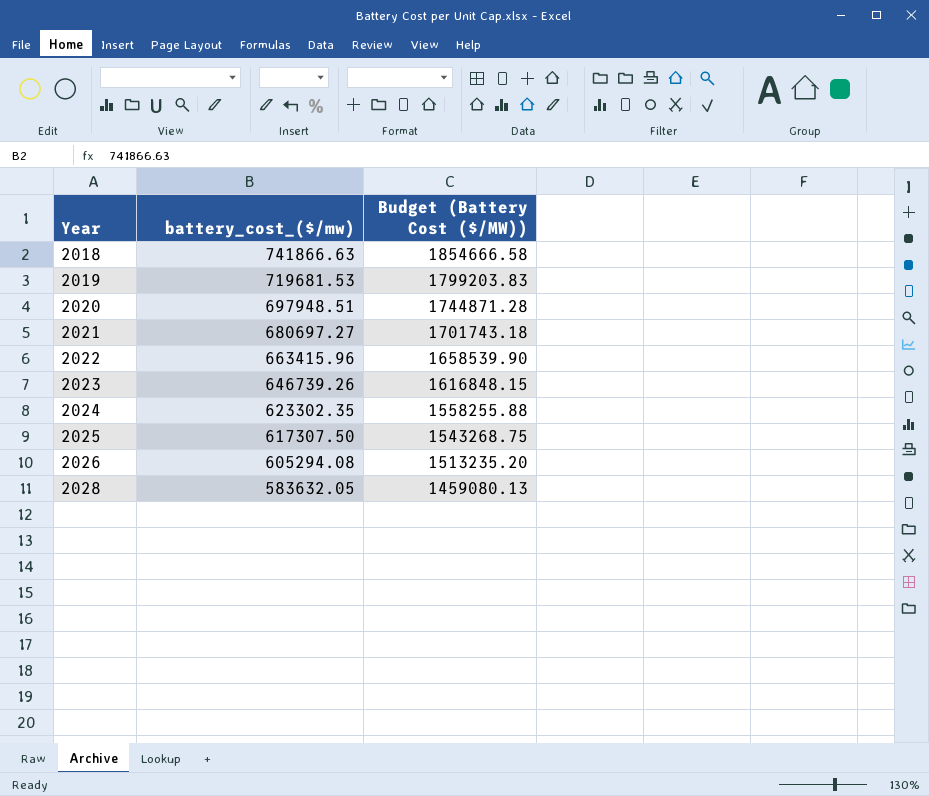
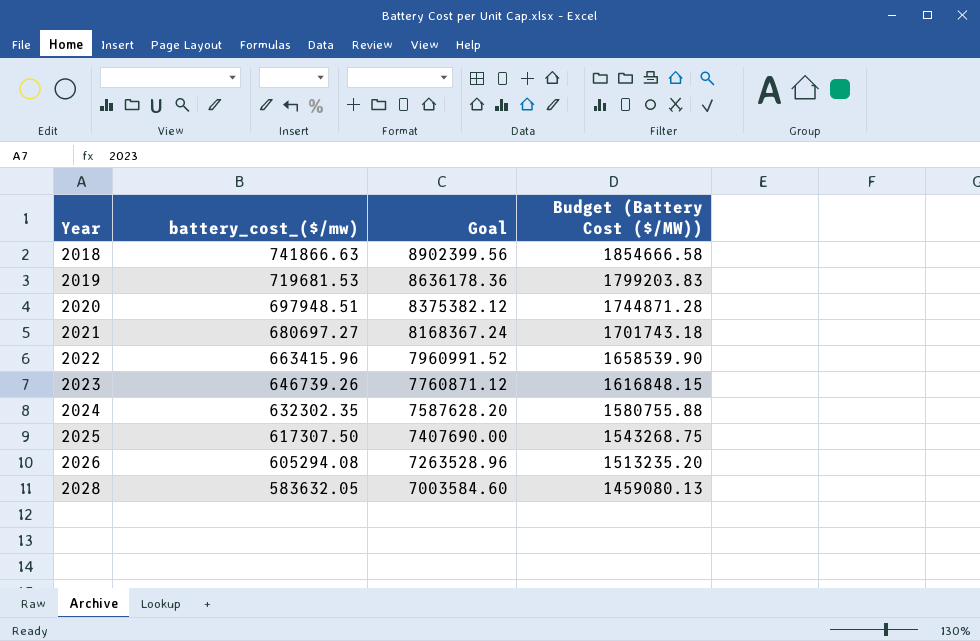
column Goal | formula: none -> [battery_cost_($/mw)] * 12
2024 | battery_cost_($/mw): 623302.35 -> 632302.35
2024 | Budget (Battery Cost ($/MW)): 1558255.88 -> 1580755.88

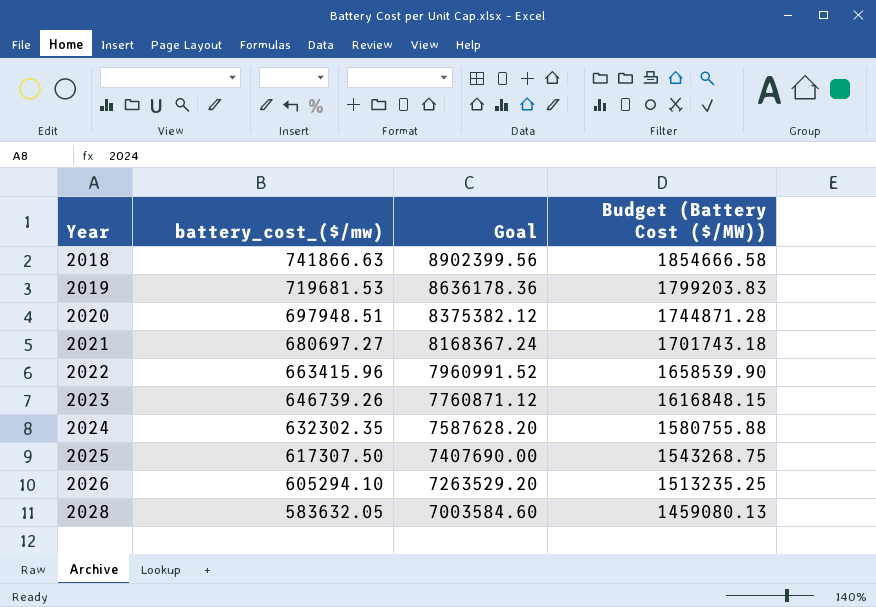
2026 | battery_cost_($/mw): 605294.08 -> 605294.10
2026 | Goal: 7263528.96 -> 7263529.20
2026 | Budget (Battery Cost ($/MW)): 1513235.20 -> 1513235.25

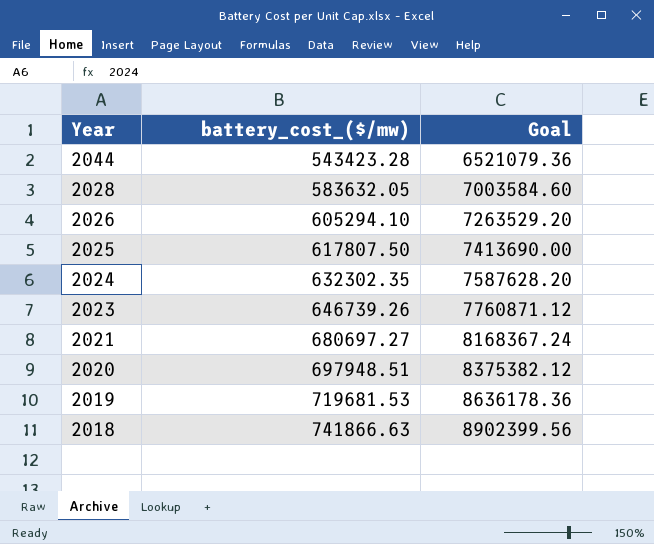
row order: Year ascending -> Year descending
column Budget (Battery Cost ($/MW)) | formula: [battery_cost_($/mw)] * 2.5 -> none
row 2022: 663415.96 | 7960991.52 | 1658539.90 -> none
row 2044: none -> 543423.28 | 6521079.36
2025 | battery_cost_($/mw): 617307.50 -> 617807.50
2025 | Goal: 7407690.00 -> 7413690.00

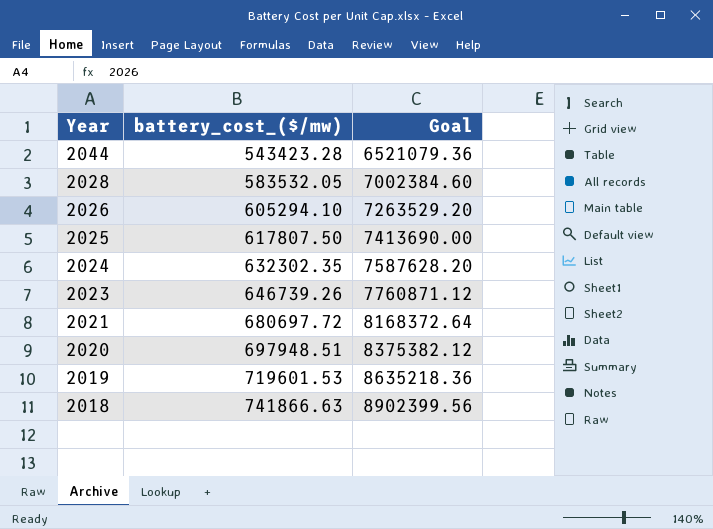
2028 | battery_cost_($/mw): 583632.05 -> 583532.05
2028 | Goal: 7003584.60 -> 7002384.60
2021 | battery_cost_($/mw): 680697.27 -> 680697.72
2021 | Goal: 8168367.24 -> 8168372.64
2019 | battery_cost_($/mw): 719681.53 -> 719601.53
2019 | Goal: 8636178.36 -> 8635218.36

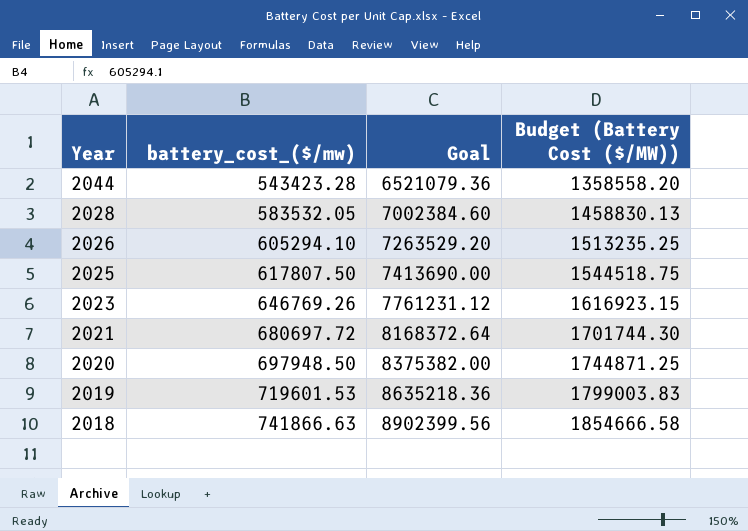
column Budget (Battery Cost ($/MW)) | formula: none -> [battery_cost_($/mw)] * 2.5
row 2024: 632302.35 | 7587628.20 -> none
2023 | battery_cost_($/mw): 646739.26 -> 646769.26
2023 | Goal: 7760871.12 -> 7761231.12
2020 | battery_cost_($/mw): 697948.51 -> 697948.50
2020 | Goal: 8375382.12 -> 8375382.00

